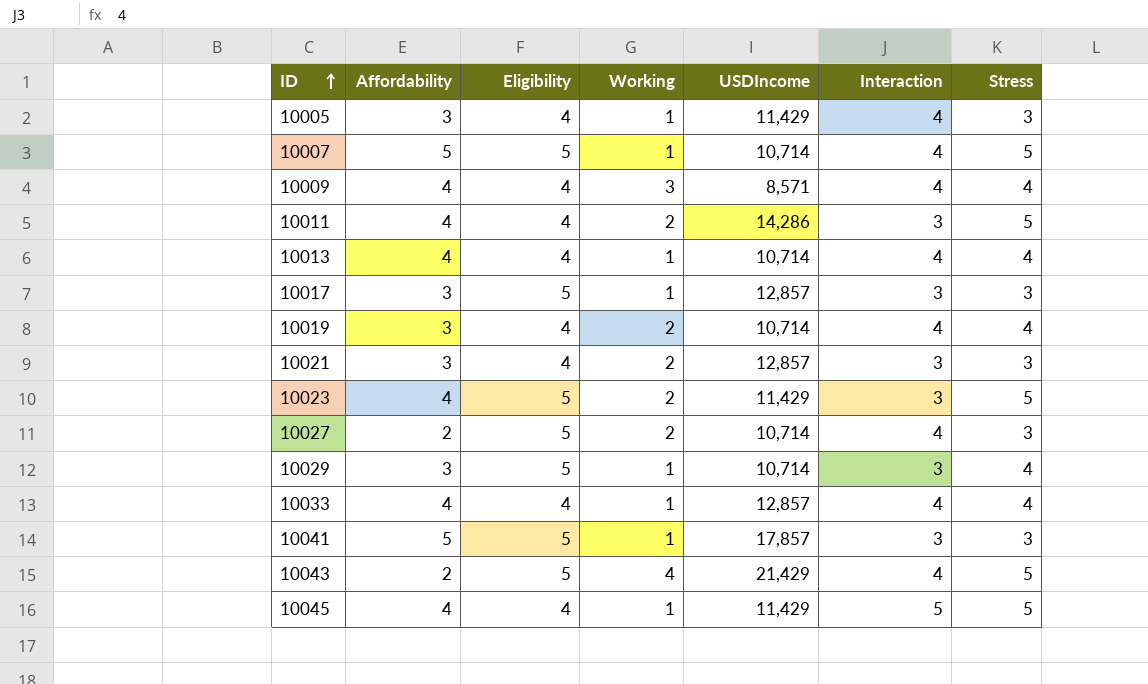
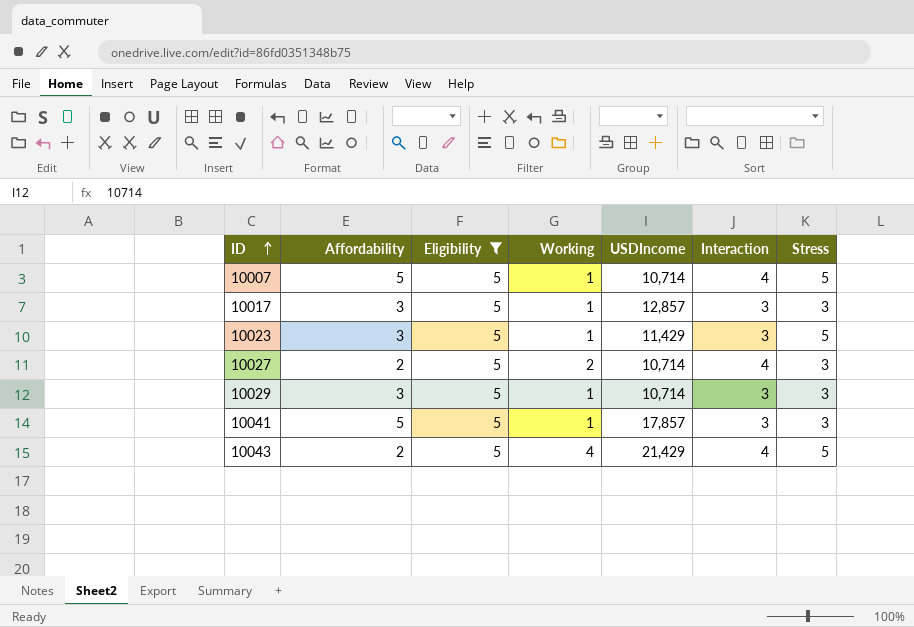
filter: none -> Eligibility = 5
10023 | Affordability: 4 -> 3
10023 | Working: 2 -> 1
10029 | Stress: 4 -> 3

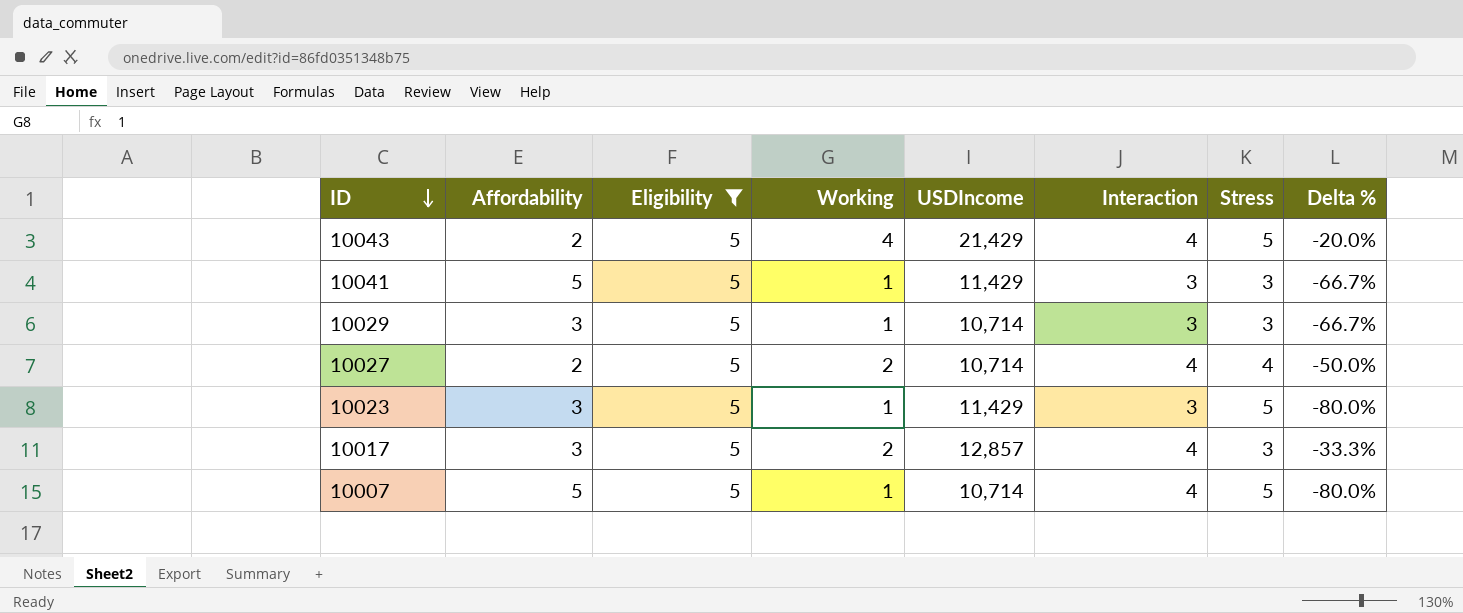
row order: ID ascending -> ID descending
column Delta % | formula: none -> ([Working] - [Stress]) / [Stress]
10041 | USDIncome: 17,857 -> 11,429
10027 | Stress: 3 -> 4
10017 | Working: 1 -> 2
10017 | Interaction: 3 -> 4

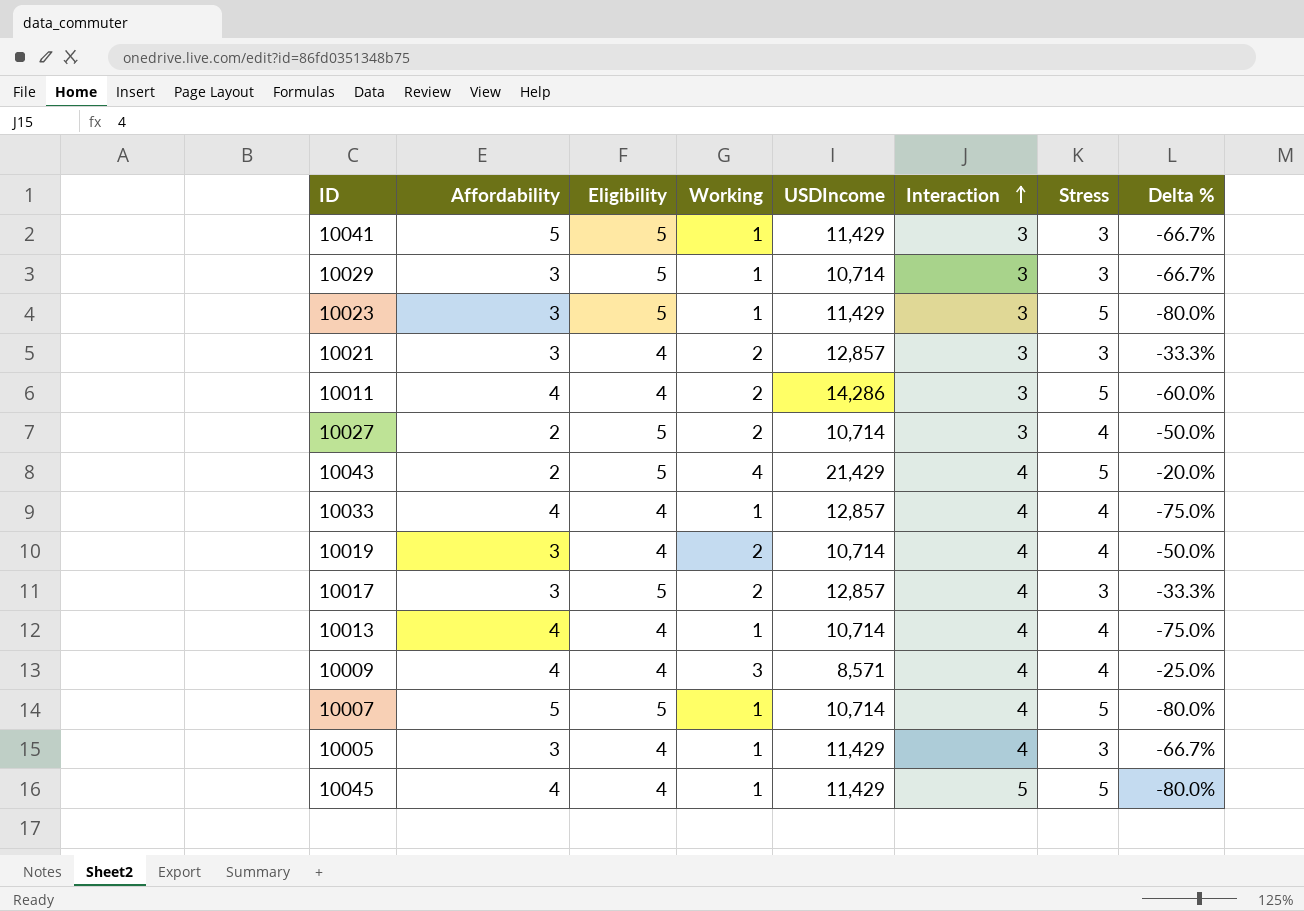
filter: Eligibility = 5 -> none
row order: ID descending -> Interaction ascending
10027 | Interaction: 4 -> 3

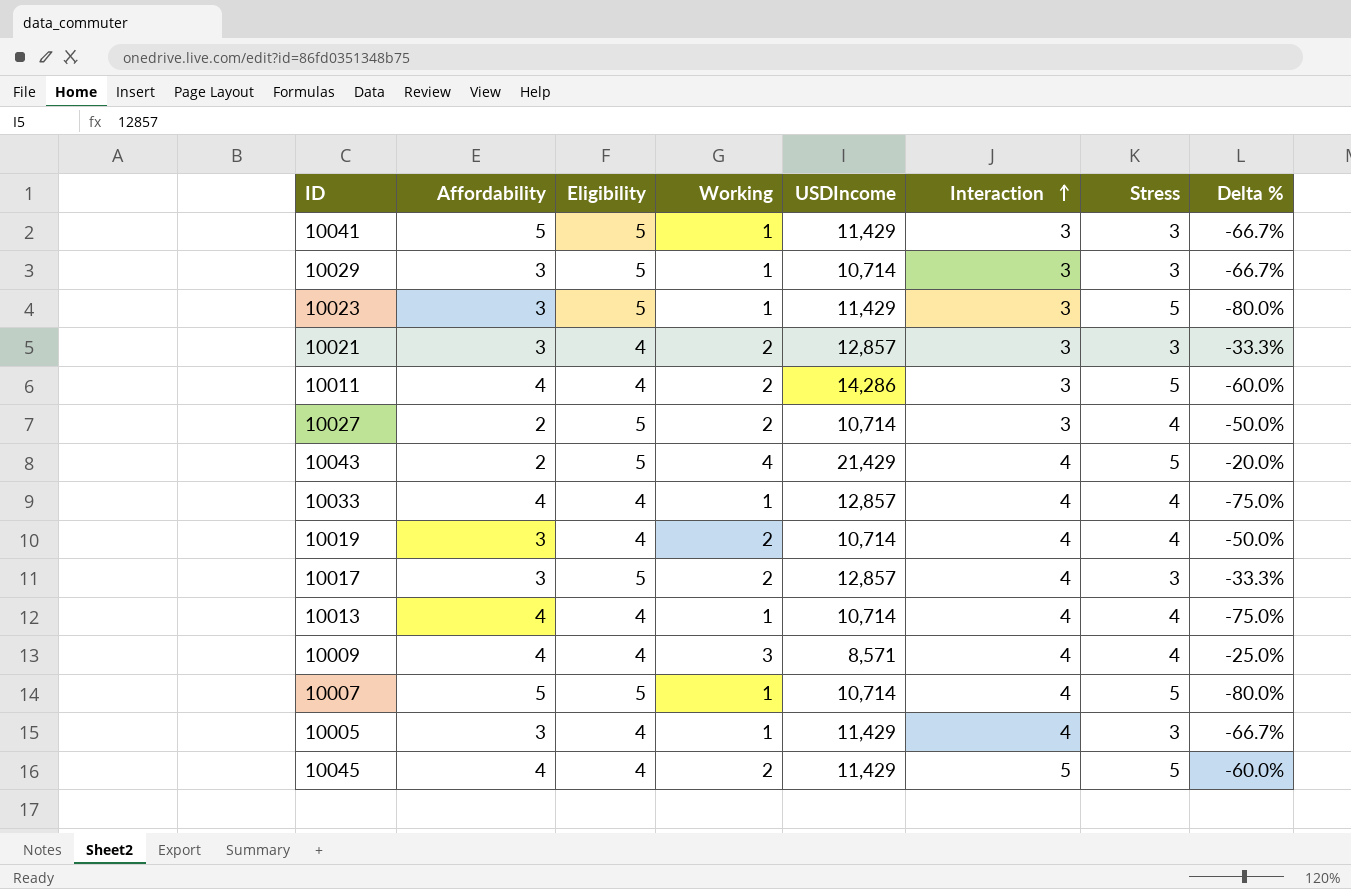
10045 | Working: 1 -> 2
10045 | Delta %: -80.0% -> -60.0%

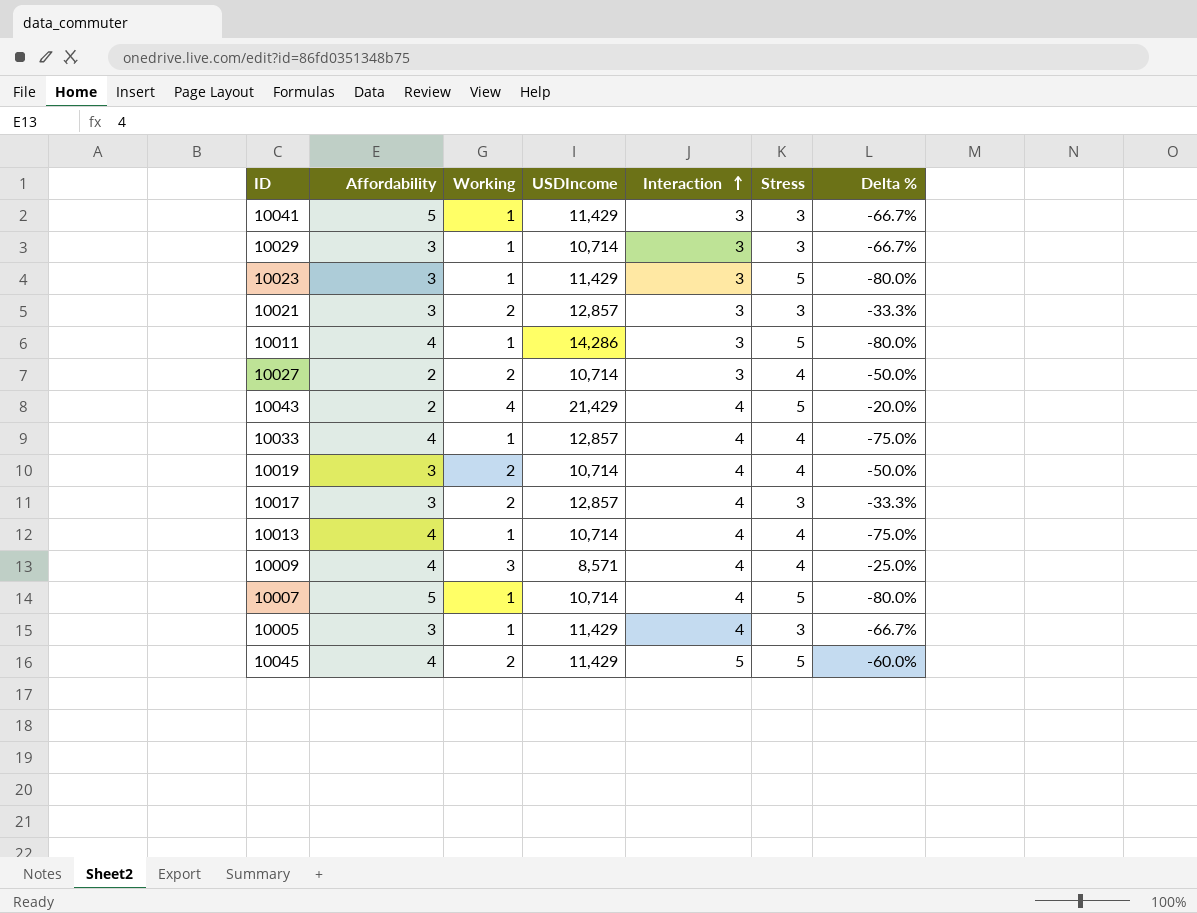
column Eligibility | position: 3 -> none
10011 | Working: 2 -> 1
10011 | Delta %: -60.0% -> -80.0%

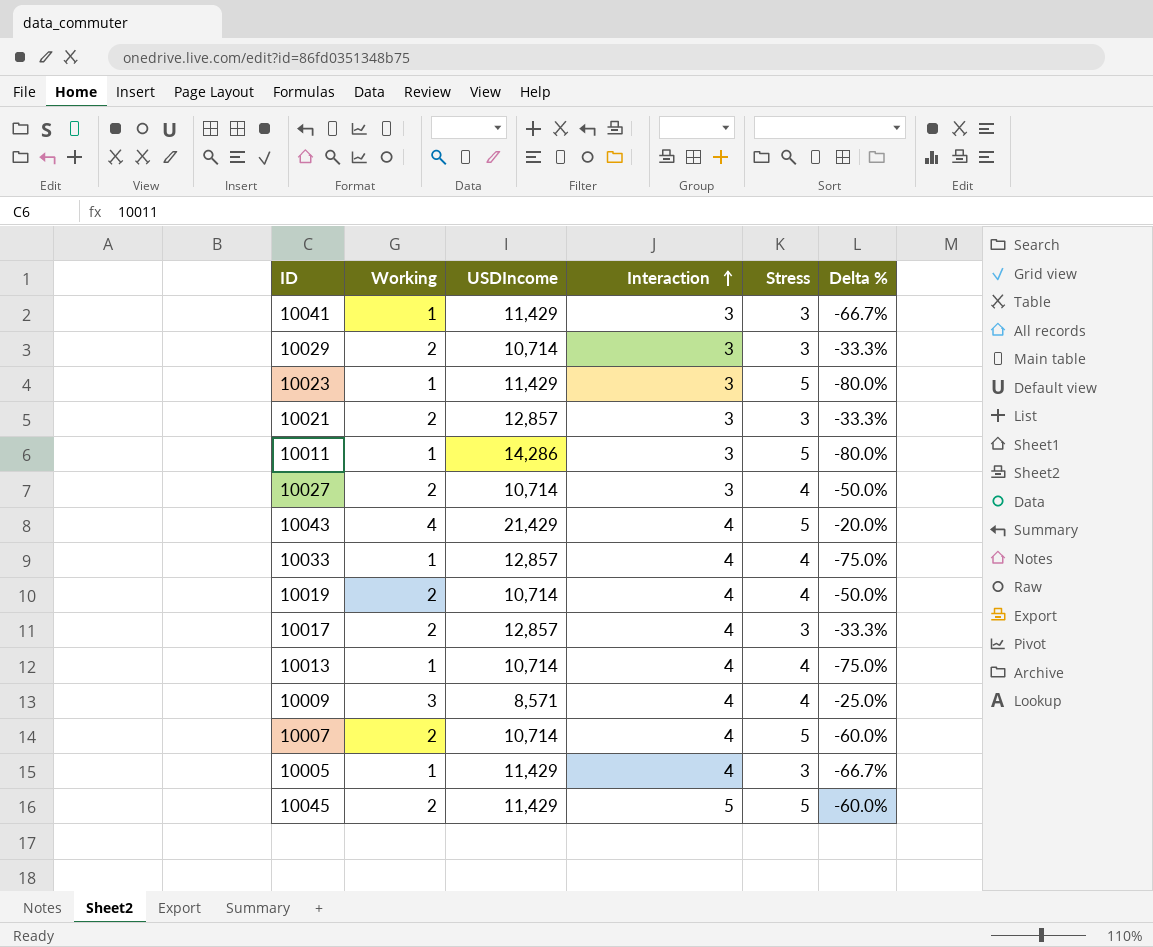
column Affordability | position: 2 -> none
10029 | Working: 1 -> 2
10029 | Delta %: -66.7% -> -33.3%
10007 | Working: 1 -> 2
10007 | Delta %: -80.0% -> -60.0%

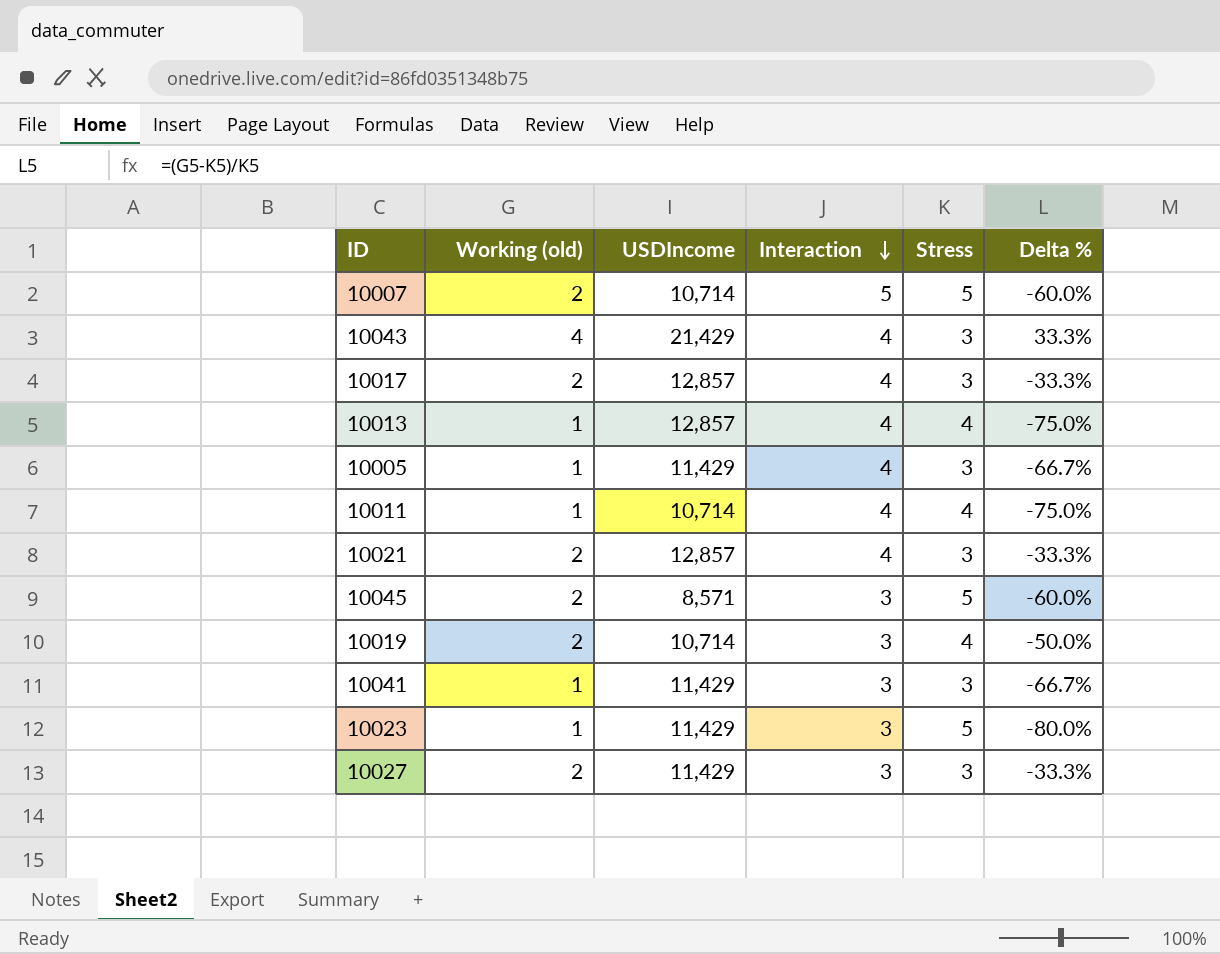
row order: Interaction ascending -> Interaction descending
column name: Working -> Working (old)
row 10029: 2 | 10,714 | 3 | 3 | -33.3% -> none
row 10033: 1 | 12,857 | 4 | 4 | -75.0% -> none
row 10009: 3 | 8,571 | 4 | 4 | -25.0% -> none
10007 | Interaction: 4 -> 5
10043 | Stress: 5 -> 3
10043 | Delta %: -20.0% -> 33.3%
10013 | USDIncome: 10,714 -> 12,857
10011 | USDIncome: 14,286 -> 10,714
10011 | Interaction: 3 -> 4
10011 | Stress: 5 -> 4
10011 | Delta %: -80.0% -> -75.0%
10021 | Interaction: 3 -> 4
10045 | USDIncome: 11,429 -> 8,571
10045 | Interaction: 5 -> 3
10019 | Interaction: 4 -> 3
10027 | USDIncome: 10,714 -> 11,429
10027 | Stress: 4 -> 3
10027 | Delta %: -50.0% -> -33.3%

